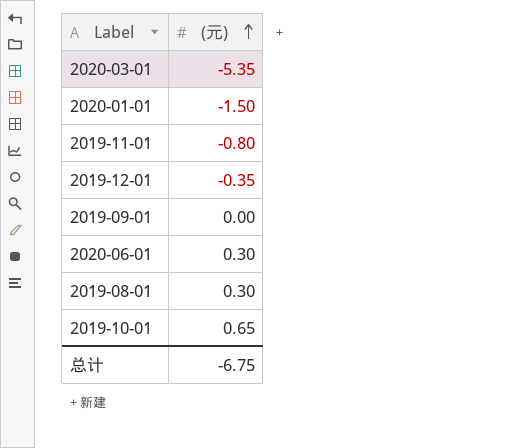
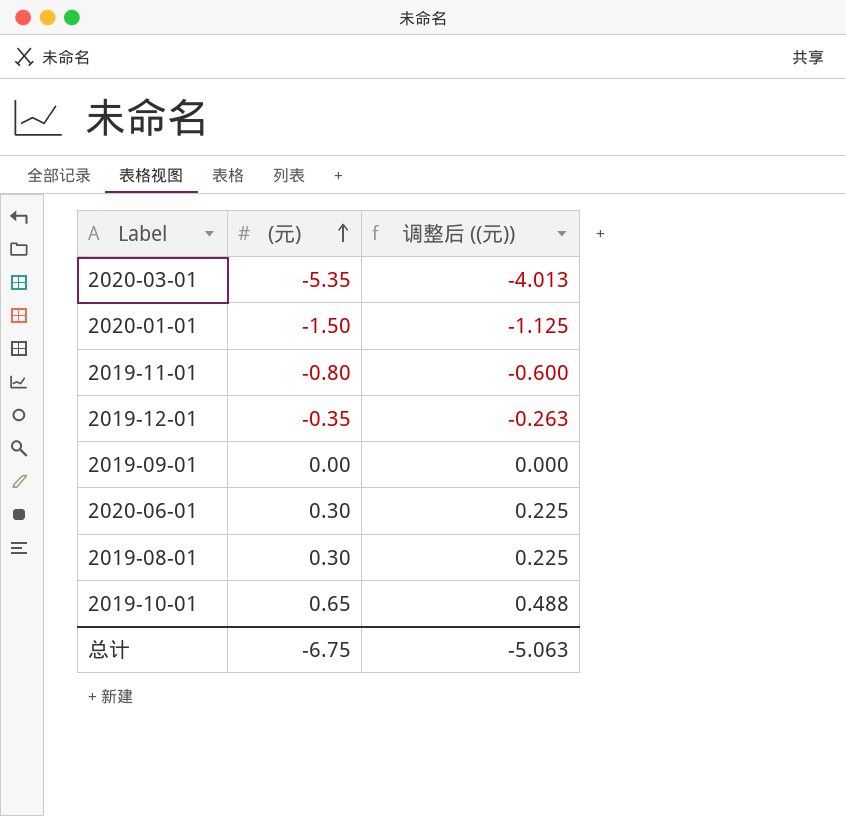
column 调整后 ((元)) | formula: none -> [(元)] * 0.75

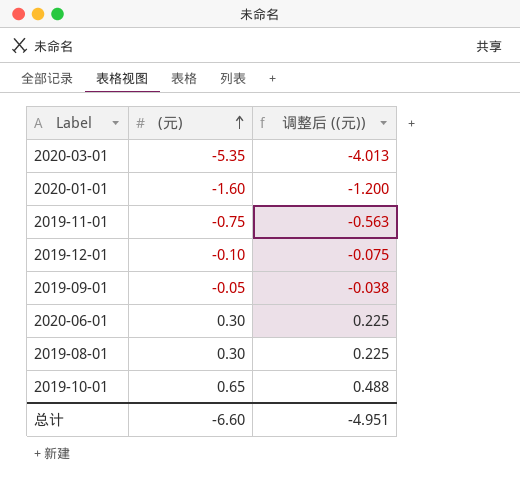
2020-01-01 | (元): -1.50 -> -1.60
2020-01-01 | 调整后 ((元)): -1.125 -> -1.200
2019-11-01 | (元): -0.80 -> -0.75
2019-11-01 | 调整后 ((元)): -0.600 -> -0.563
2019-12-01 | (元): -0.35 -> -0.10
2019-12-01 | 调整后 ((元)): -0.263 -> -0.075
2019-09-01 | (元): 0.00 -> -0.05
2019-09-01 | 调整后 ((元)): 0.000 -> -0.038
总计 | (元): -6.75 -> -6.60
总计 | 调整后 ((元)): -5.063 -> -4.951

